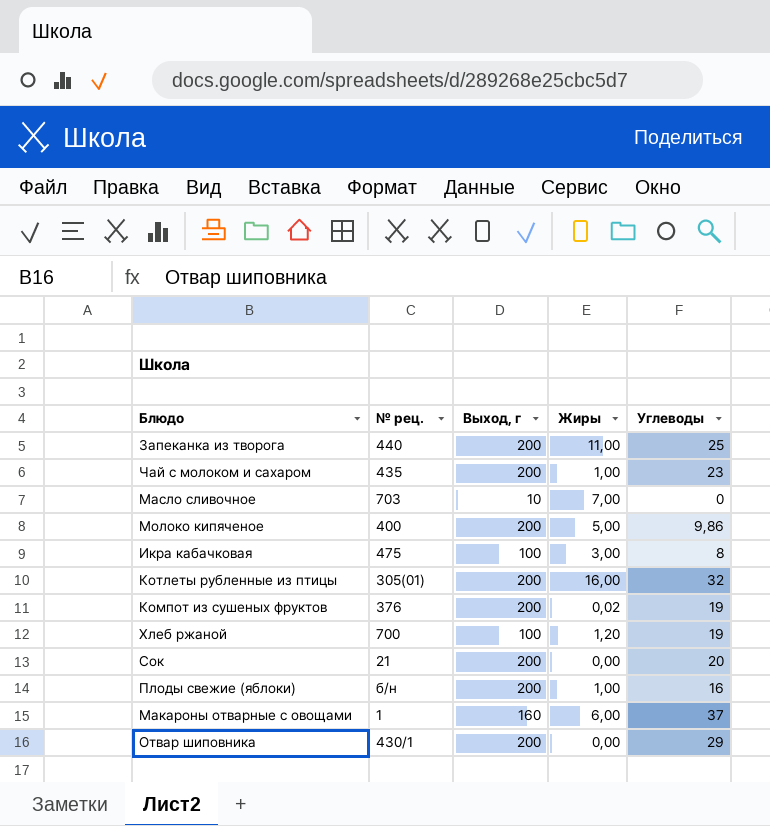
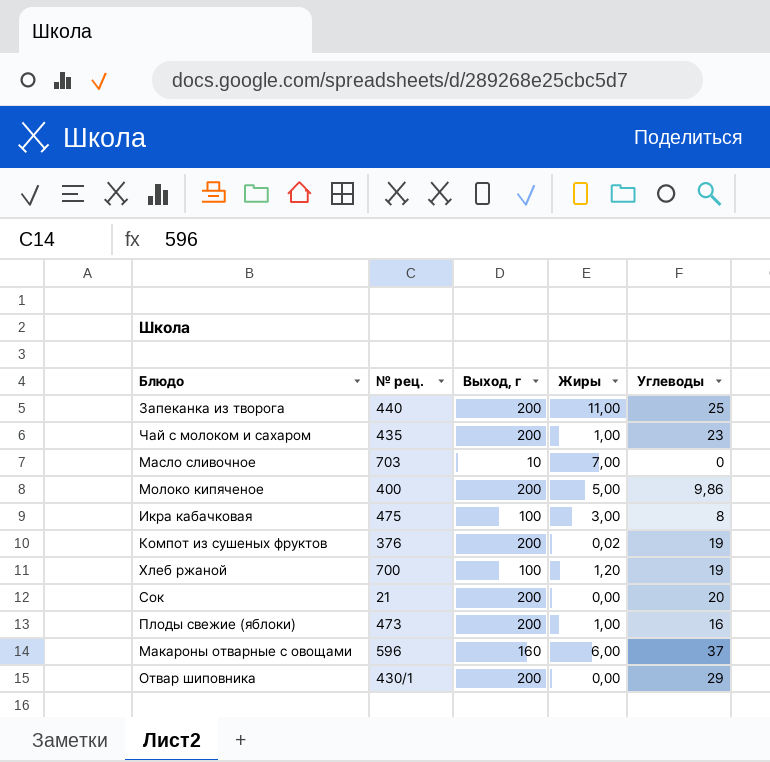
row Котлеты рубленные из птицы: 305(01) | 200 | 16,00 | 32 -> none
Плоды свежие (яблоки) | № рец.: б/н -> 473
Макароны отварные с овощами | № рец.: 1 -> 596

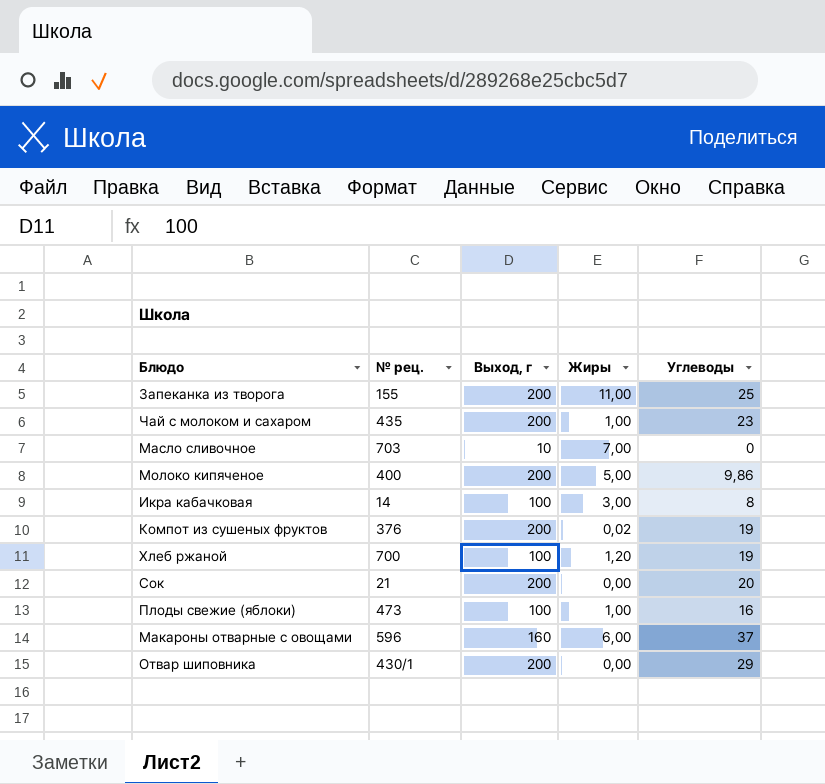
Запеканка из творога | № рец.: 440 -> 155
Икра кабачковая | № рец.: 475 -> 14
Плоды свежие (яблоки) | Выход, г: 200 -> 100

